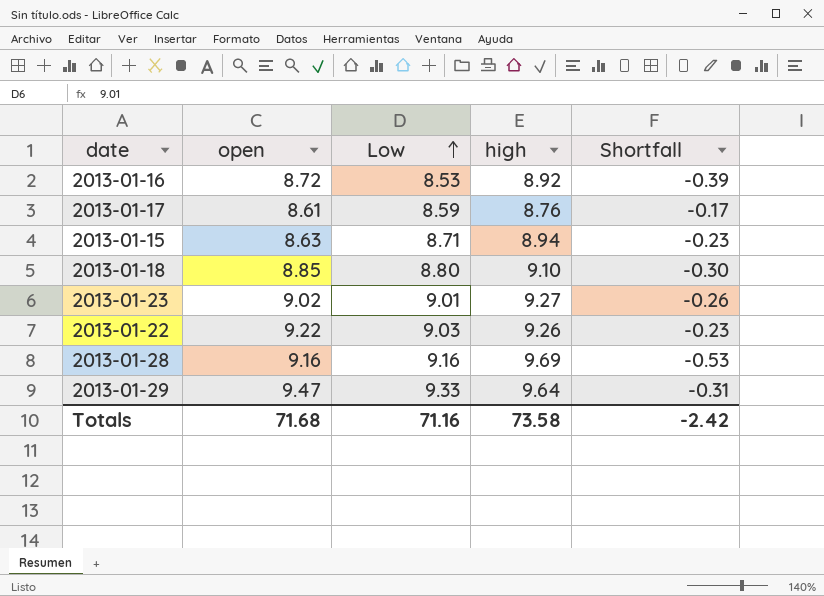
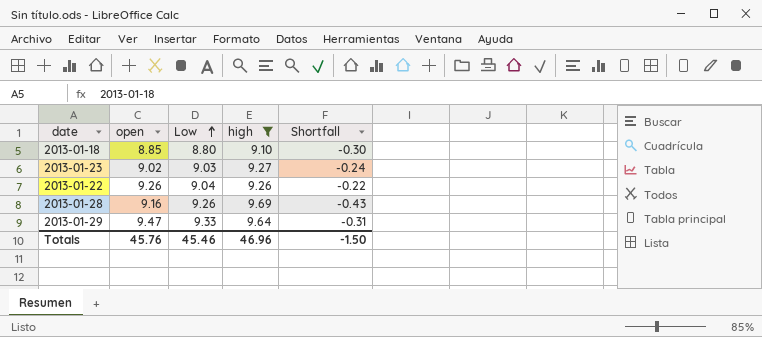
filter: none -> high >= 9.10
2013-01-23 | Low: 9.01 -> 9.03
2013-01-23 | Shortfall: -0.26 -> -0.24
2013-01-22 | open: 9.22 -> 9.26
2013-01-22 | Low: 9.03 -> 9.04
2013-01-22 | Shortfall: -0.23 -> -0.22
2013-01-28 | Low: 9.16 -> 9.26
2013-01-28 | Shortfall: -0.53 -> -0.43
Totals | open: 71.68 -> 45.76
Totals | Low: 71.16 -> 45.46
Totals | high: 73.58 -> 46.96
Totals | Shortfall: -2.42 -> -1.50

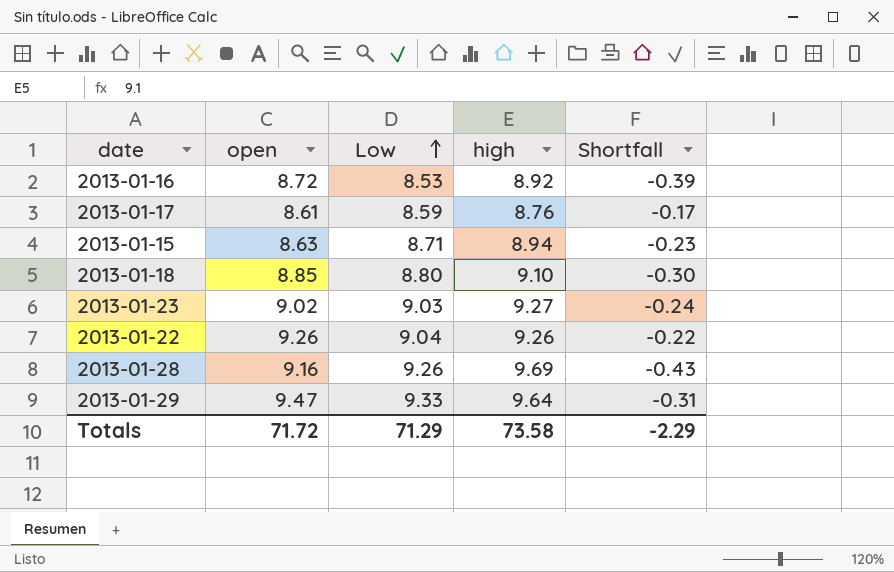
filter: high >= 9.10 -> none
Totals | open: 45.76 -> 71.72
Totals | Low: 45.46 -> 71.29
Totals | high: 46.96 -> 73.58
Totals | Shortfall: -1.50 -> -2.29

